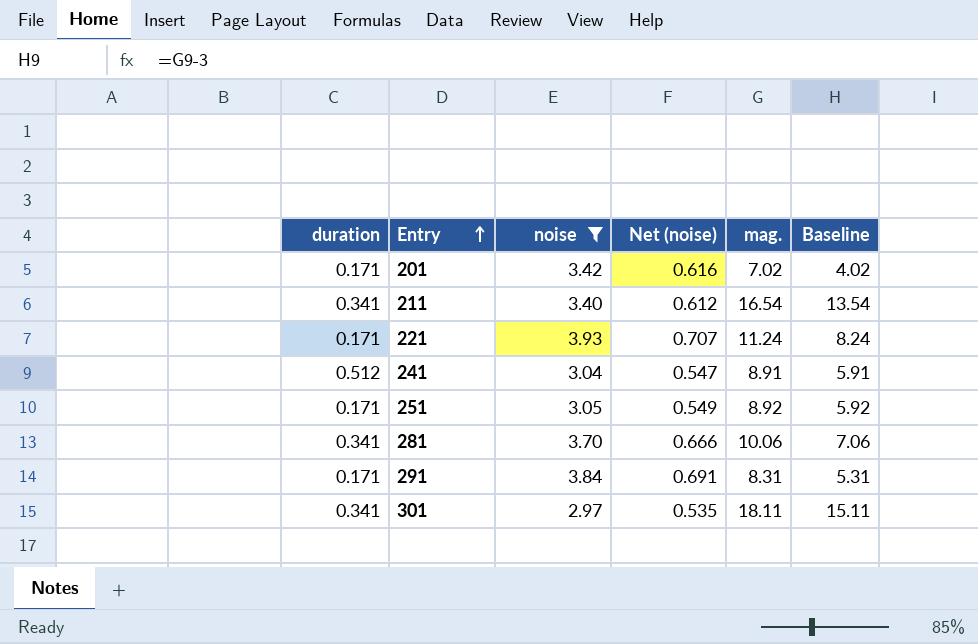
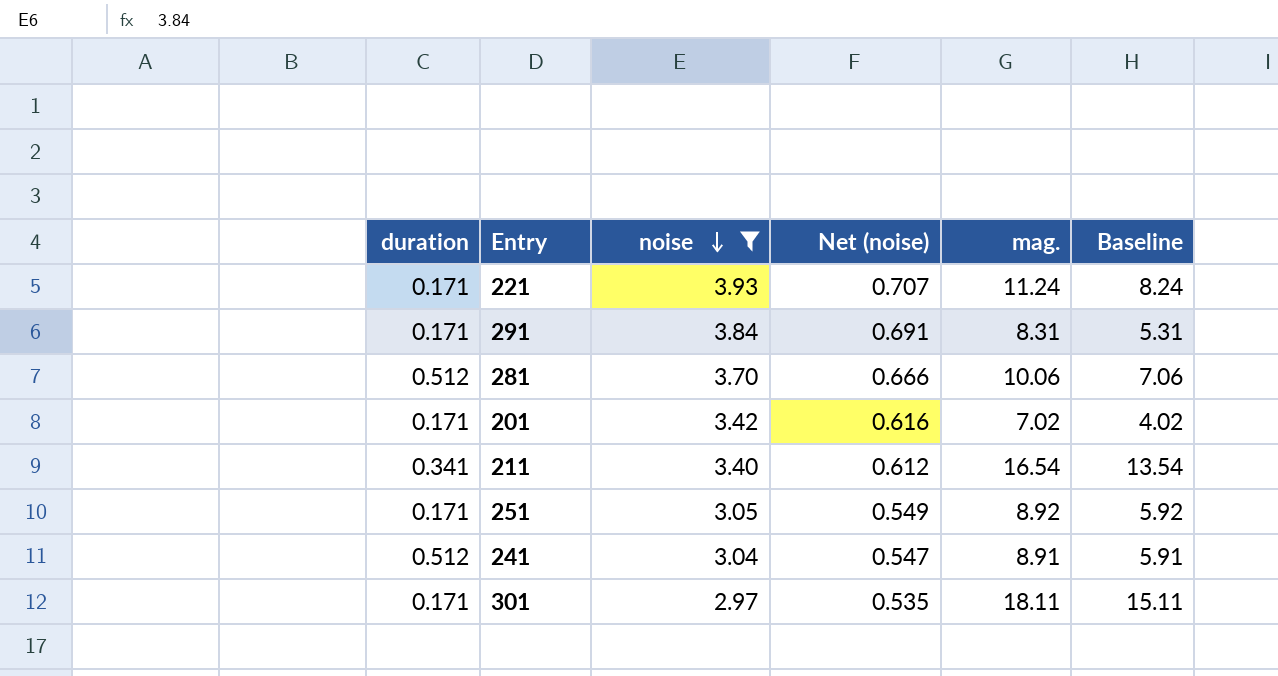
row order: Entry ascending -> noise descending
281 | duration: 0.341 -> 0.512
301 | duration: 0.341 -> 0.171

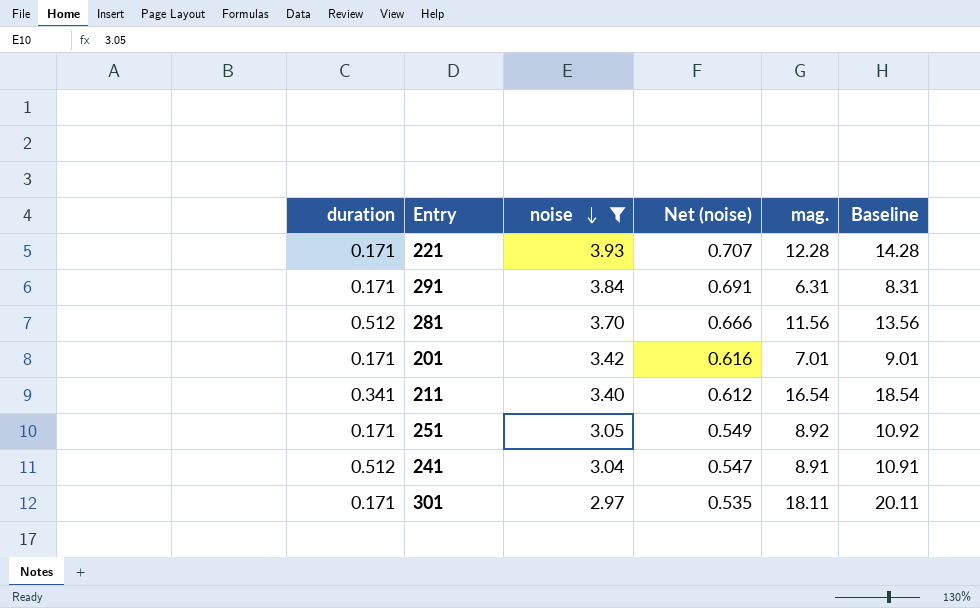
column Baseline | formula: [mag.] - 3 -> [mag.] + 2
221 | mag.: 11.24 -> 12.28
291 | mag.: 8.31 -> 6.31
281 | mag.: 10.06 -> 11.56
201 | mag.: 7.02 -> 7.01

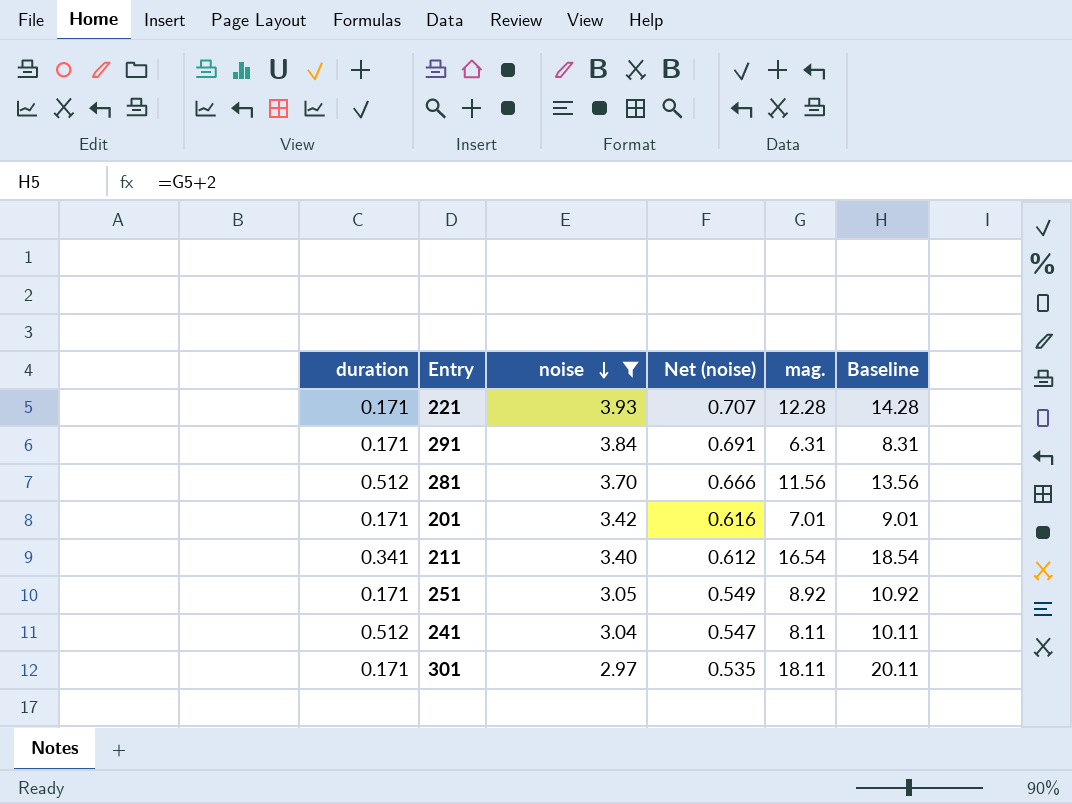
241 | mag.: 8.91 -> 8.11
241 | Baseline: 10.91 -> 10.11

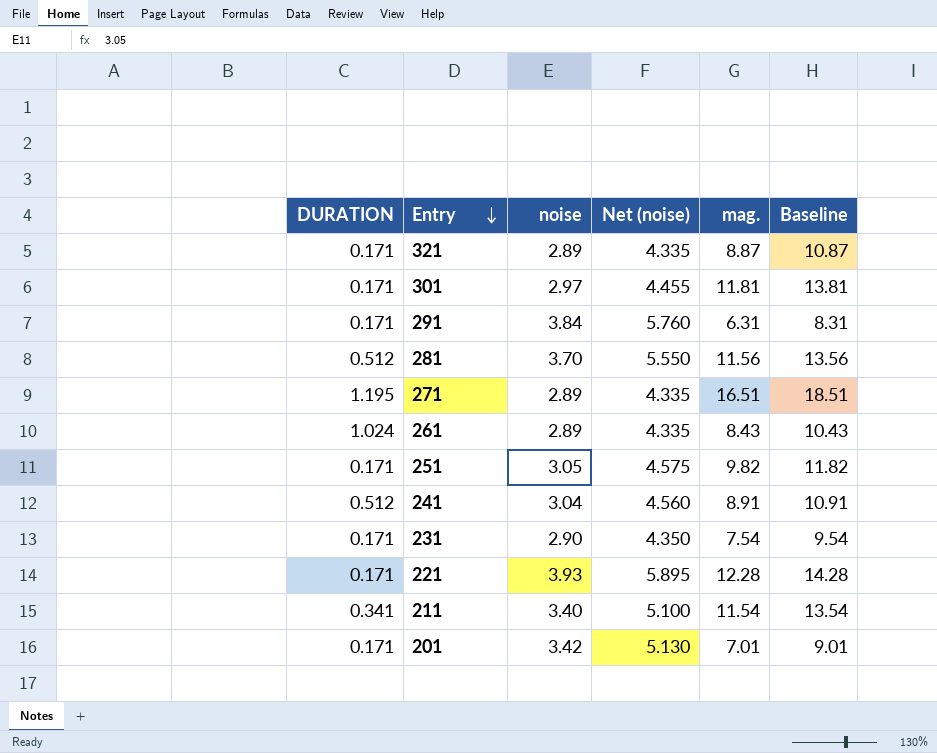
filter: noise >= 2.97 -> none
row order: noise descending -> Entry descending
column name: duration -> DURATION
column Net (noise) | formula: [noise] * 0.18 -> [noise] * 1.5
301 | mag.: 18.11 -> 11.81
301 | Baseline: 20.11 -> 13.81
251 | mag.: 8.92 -> 9.82
251 | Baseline: 10.92 -> 11.82
241 | mag.: 8.11 -> 8.91
241 | Baseline: 10.11 -> 10.91
211 | mag.: 16.54 -> 11.54
211 | Baseline: 18.54 -> 13.54

